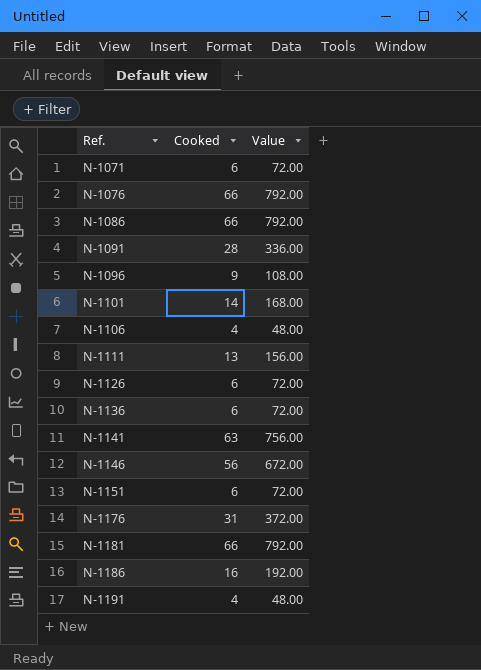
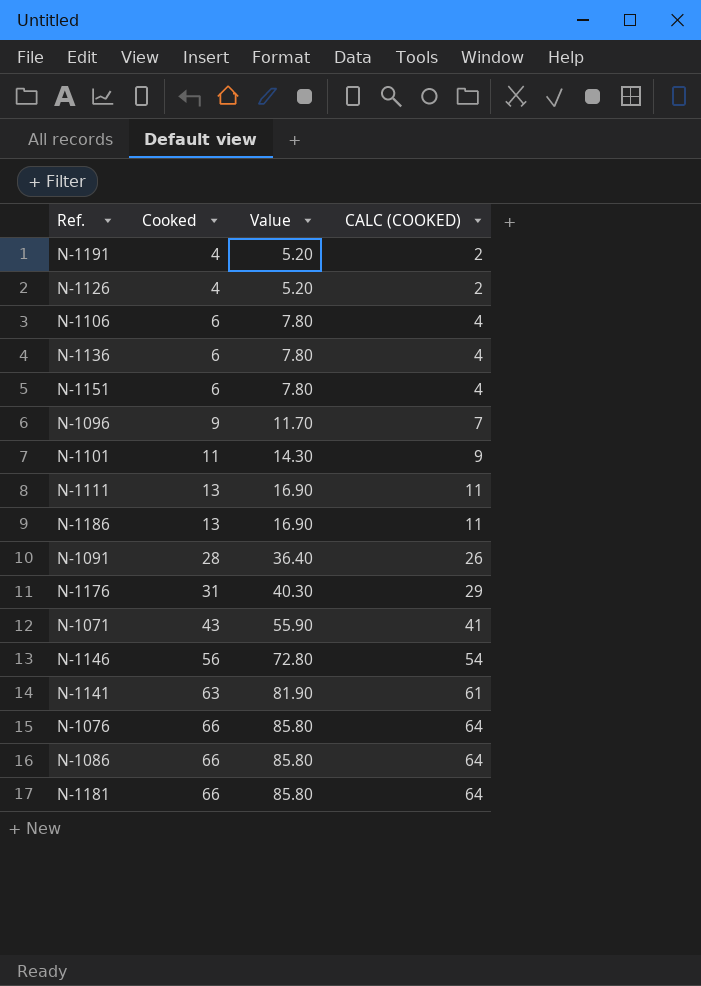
row order: Ref. ascending -> Cooked ascending
column Value | formula: [Cooked] * 12 -> [Cooked] * 1.3
column CALC (COOKED) | formula: none -> [Cooked] - 2
N-1126 | Cooked: 6 -> 4
N-1106 | Cooked: 4 -> 6
N-1101 | Cooked: 14 -> 11
N-1186 | Cooked: 16 -> 13
N-1071 | Cooked: 6 -> 43

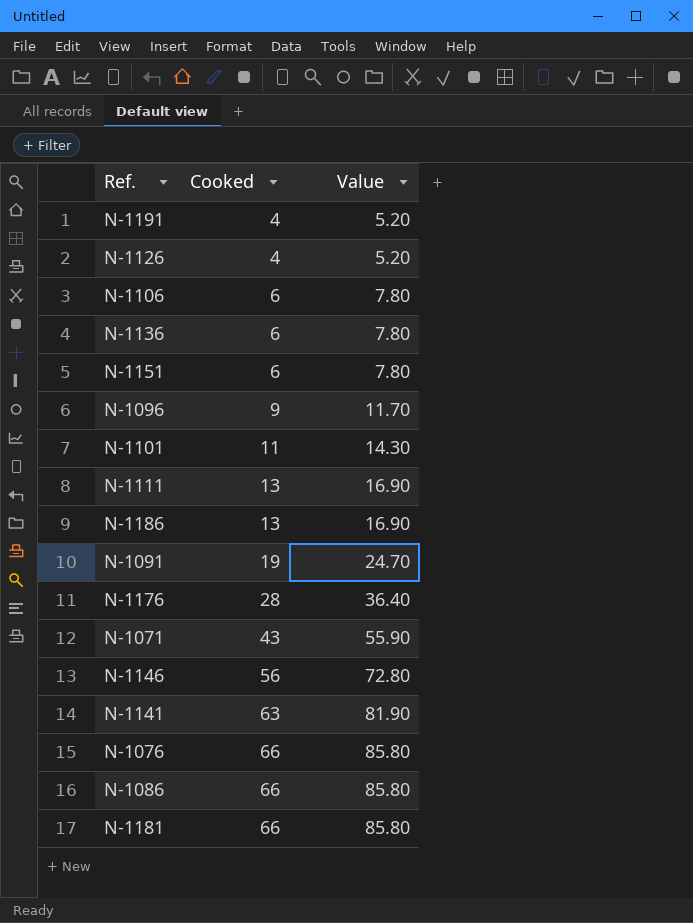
column CALC (COOKED) | formula: [Cooked] - 2 -> none
N-1091 | Cooked: 28 -> 19
N-1091 | Value: 36.40 -> 24.70
N-1176 | Cooked: 31 -> 28
N-1176 | Value: 40.30 -> 36.40

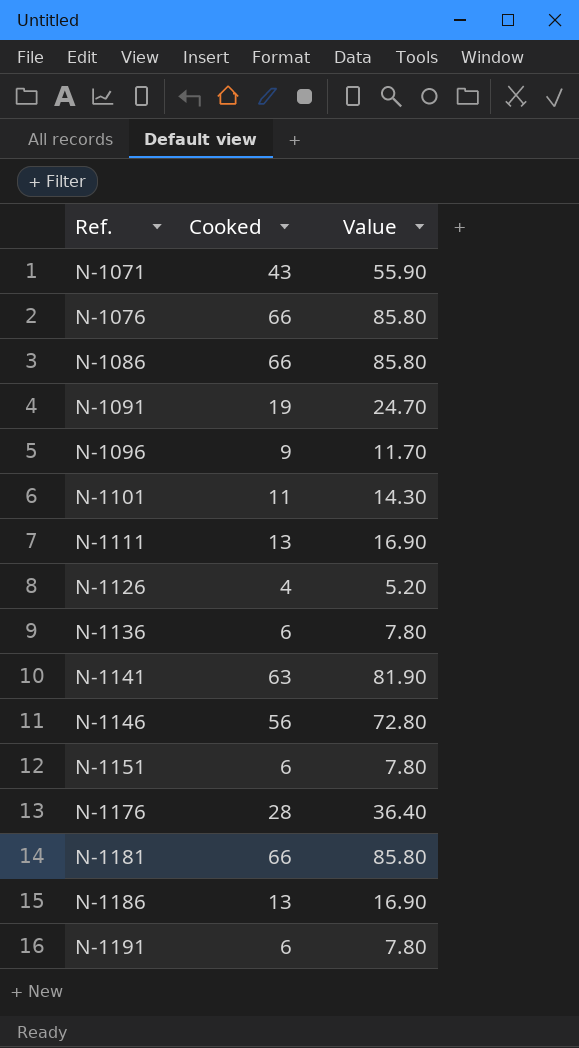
row order: Cooked ascending -> Ref. ascending
row N-1106: 6 | 7.80 -> none
N-1191 | Cooked: 4 -> 6
N-1191 | Value: 5.20 -> 7.80

